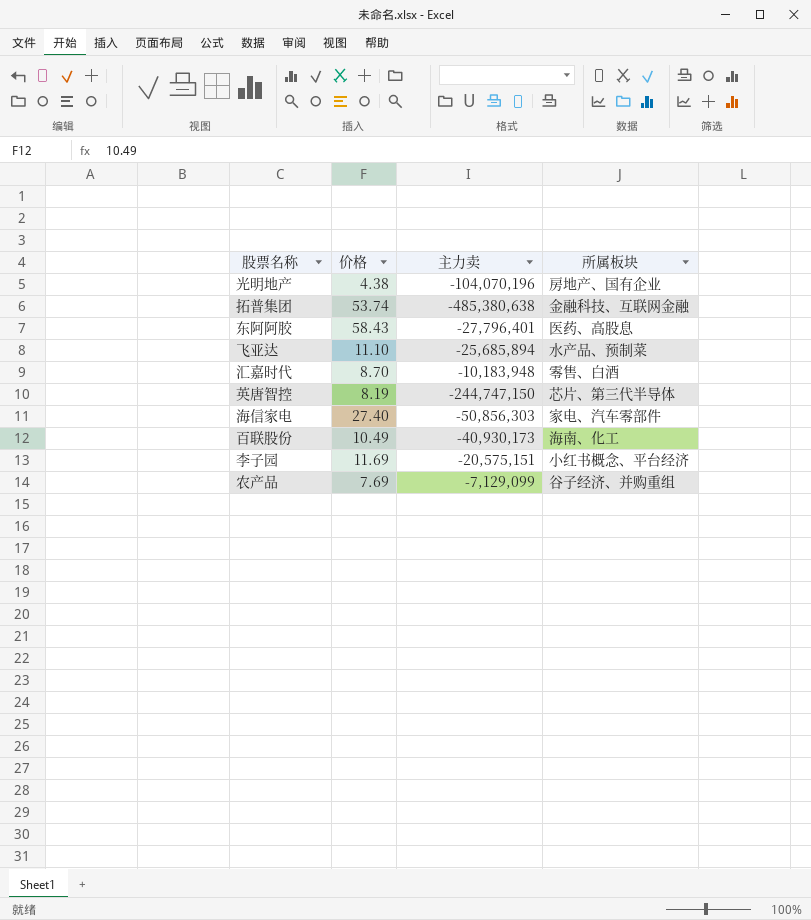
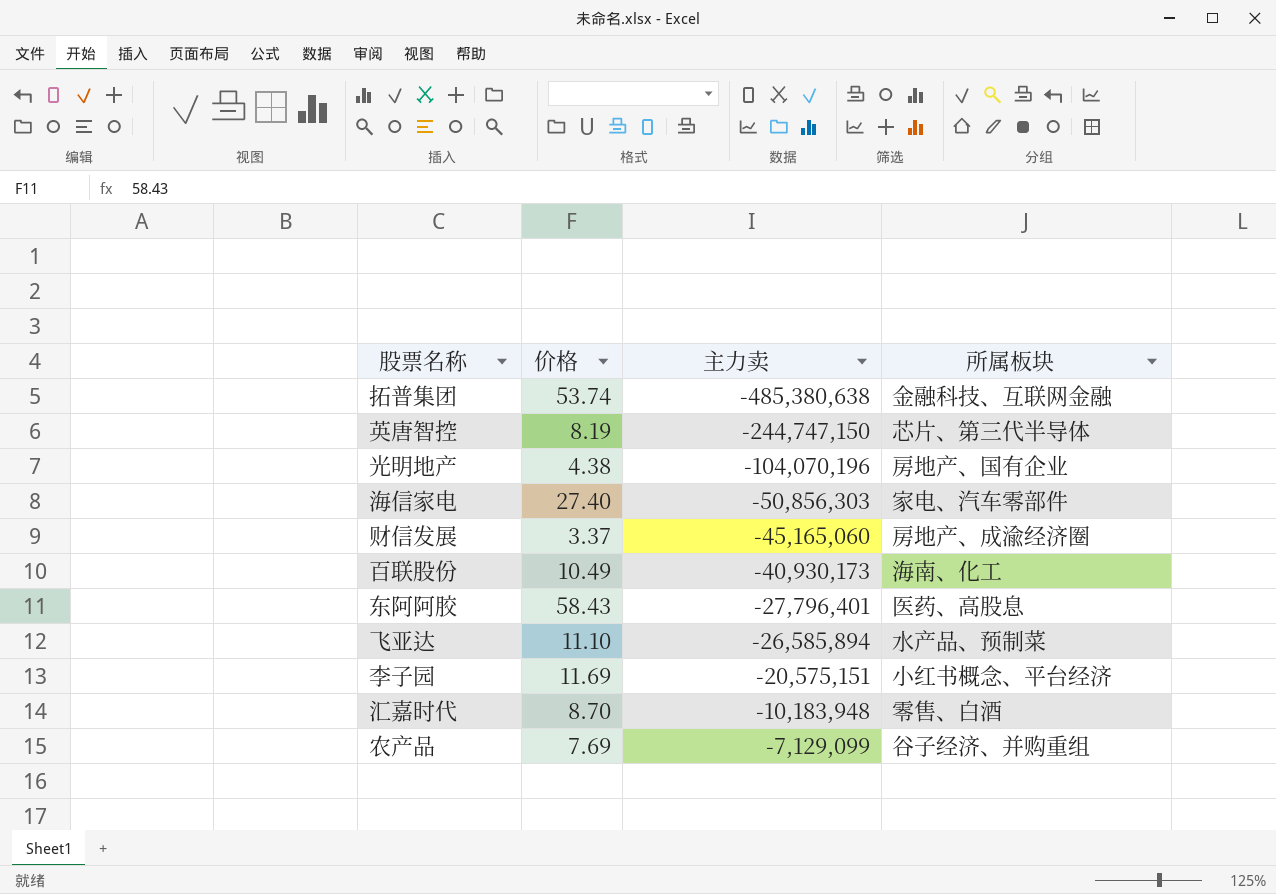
row order: none -> 主力卖 ascending
row 财信发展: none -> 3.37 | -45,165,060 | 房地产、成渝经济圈
飞亚达 | 主力卖: -25,685,894 -> -26,585,894

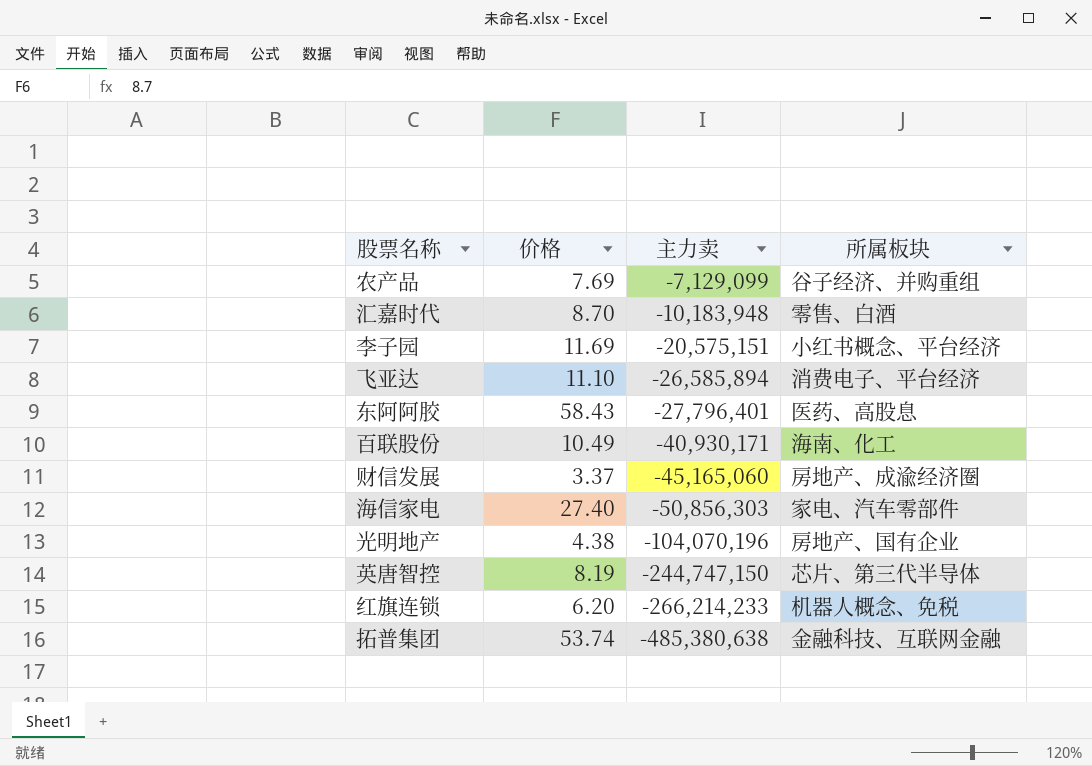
row order: 主力卖 ascending -> 主力卖 descending
飞亚达 | 所属板块: 水产品、预制菜 -> 消费电子、平台经济
百联股份 | 主力卖: -40,930,173 -> -40,930,171
row 红旗连锁: none -> 6.20 | -266,214,233 | 机器人概念、免税

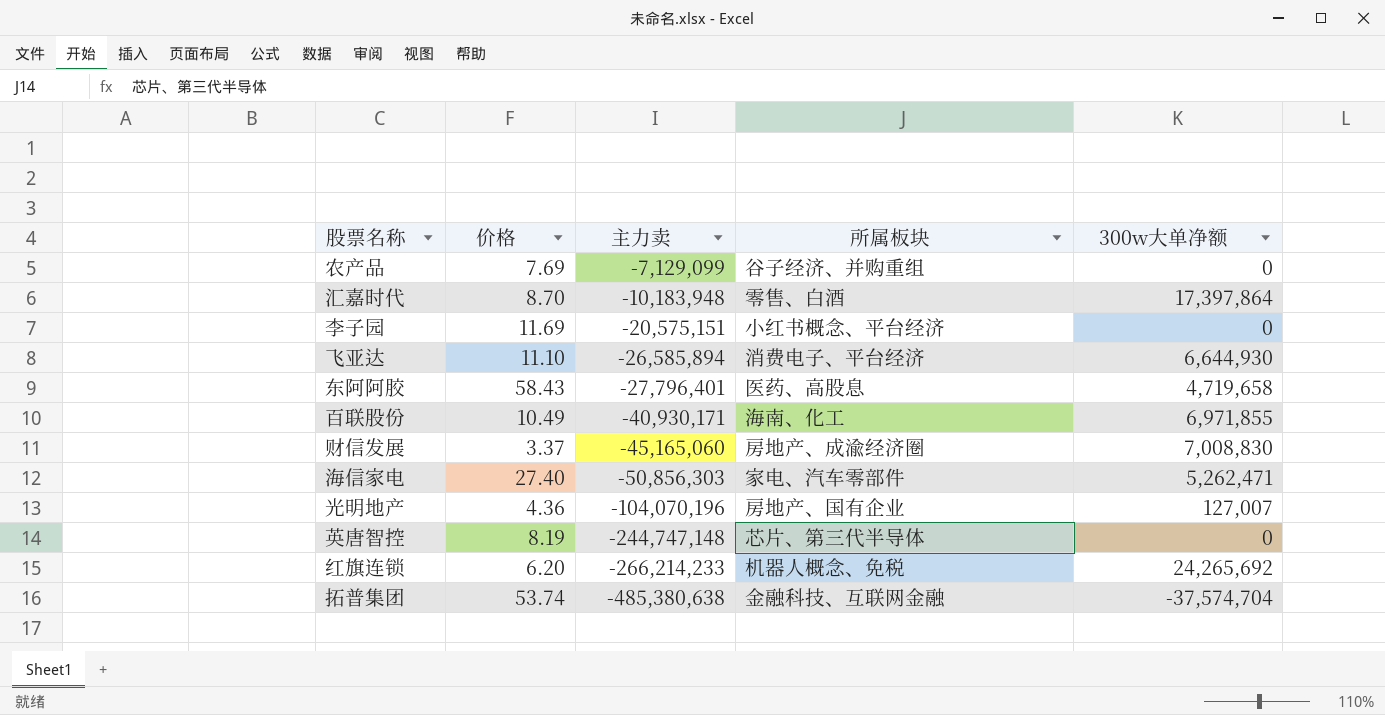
column 300w大单净额 | position: none -> 5
光明地产 | 价格: 4.38 -> 4.36
英唐智控 | 主力卖: -244,747,150 -> -244,747,148

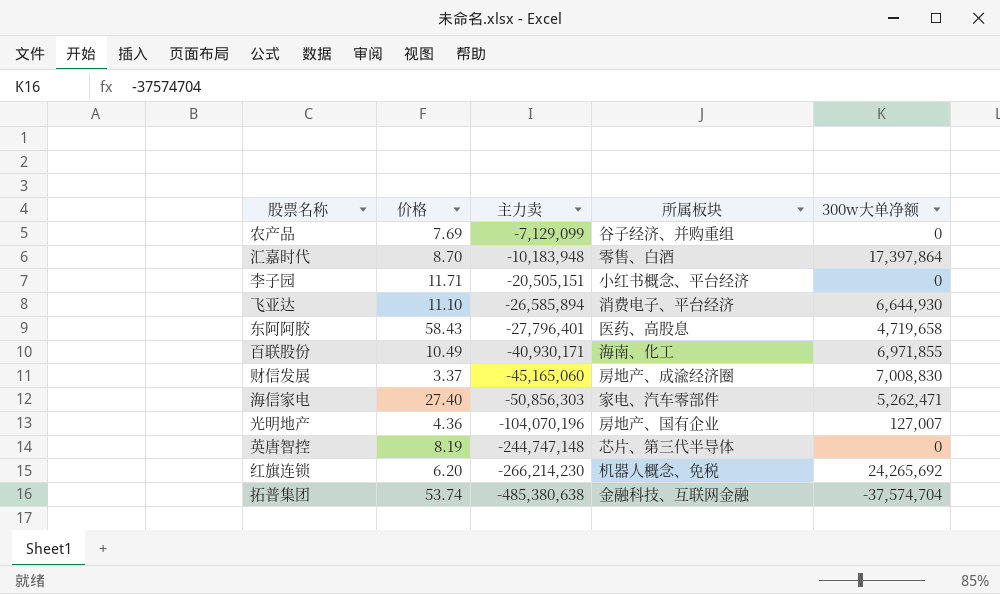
李子园 | 价格: 11.69 -> 11.71
李子园 | 主力卖: -20,575,151 -> -20,505,151
红旗连锁 | 主力卖: -266,214,233 -> -266,214,230

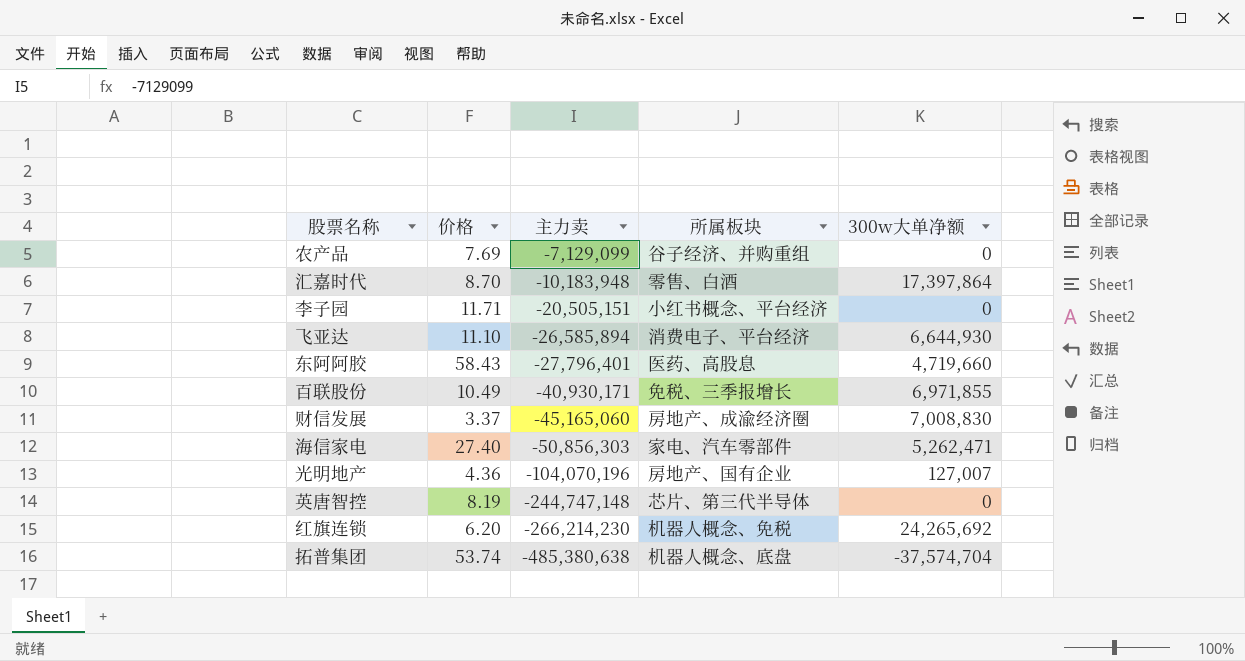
东阿阿胶 | 300w大单净额: 4,719,658 -> 4,719,660
百联股份 | 所属板块: 海南、化工 -> 免税、三季报增长
拓普集团 | 所属板块: 金融科技、互联网金融 -> 机器人概念、底盘

